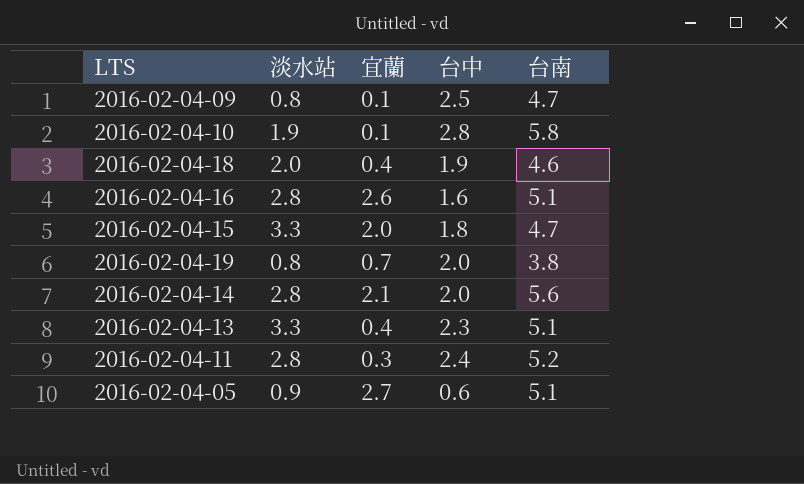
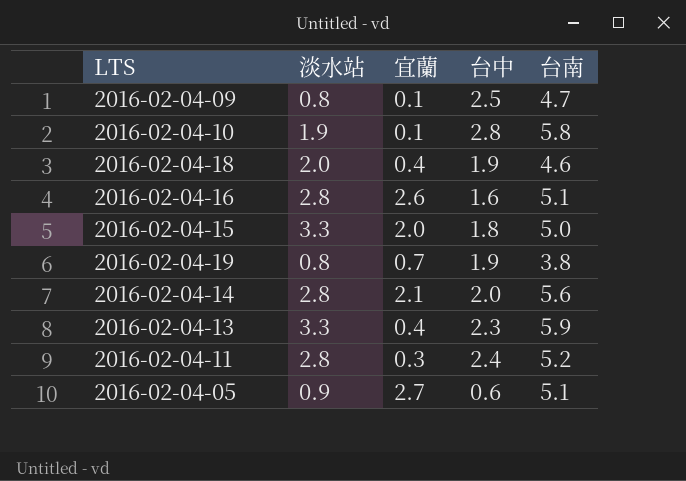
2016-02-04-15 | 台南: 4.7 -> 5.0
2016-02-04-19 | 台中: 2.0 -> 1.9
2016-02-04-13 | 台南: 5.1 -> 5.9

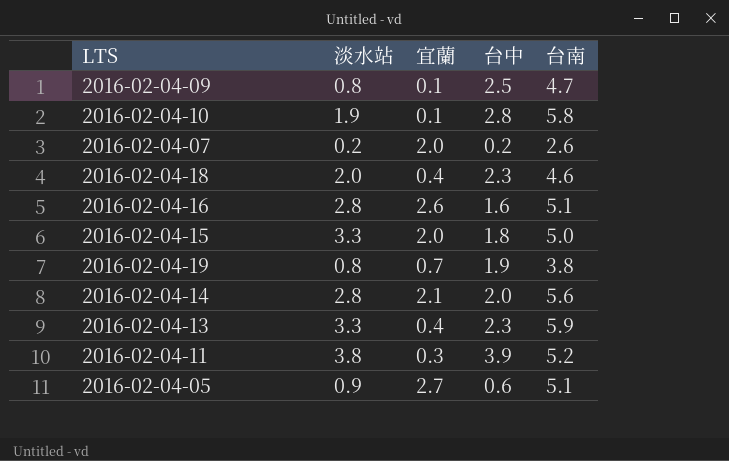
row 2016-02-04-07: none -> 0.2 | 2.0 | 0.2 | 2.6
2016-02-04-18 | 台中: 1.9 -> 2.3
2016-02-04-11 | 淡水站: 2.8 -> 3.8
2016-02-04-11 | 台中: 2.4 -> 3.9

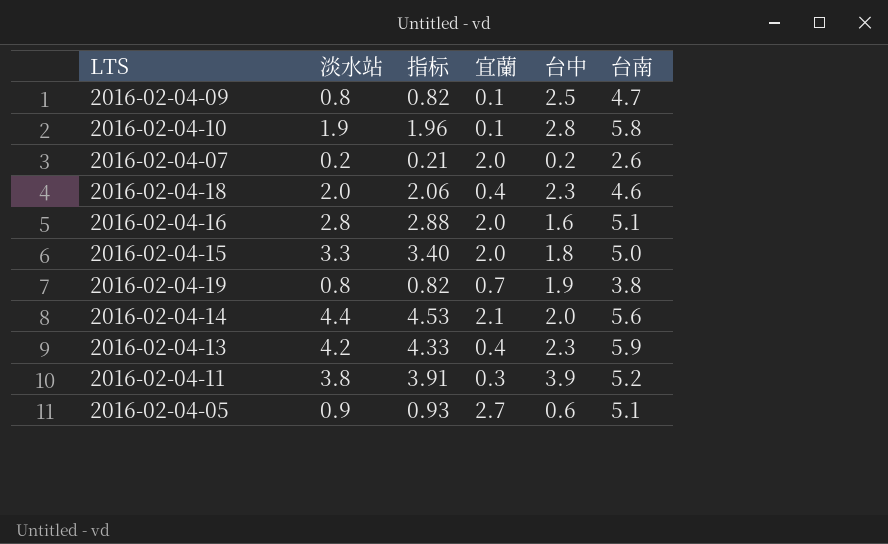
column 指标 | formula: none -> [淡水站] * 1.03
2016-02-04-16 | 宜蘭: 2.6 -> 2.0
2016-02-04-14 | 淡水站: 2.8 -> 4.4
2016-02-04-13 | 淡水站: 3.3 -> 4.2

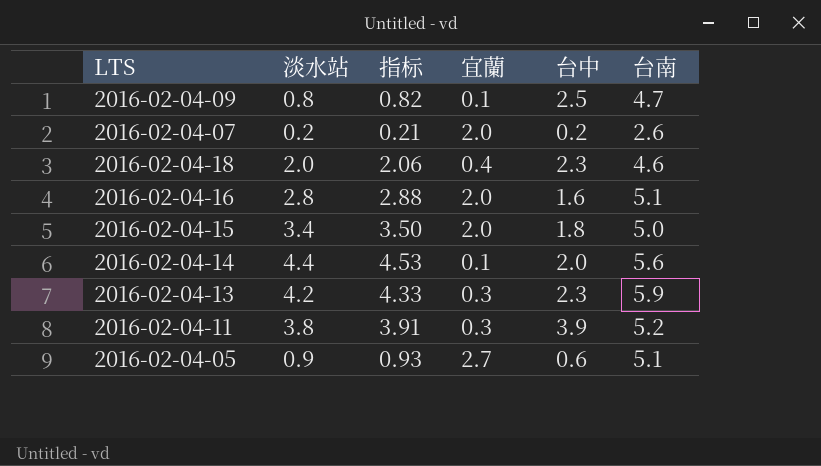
row 2016-02-04-10: 1.9 | 1.96 | 0.1 | 2.8 | 5.8 -> none
row 2016-02-04-19: 0.8 | 0.82 | 0.7 | 1.9 | 3.8 -> none
2016-02-04-15 | 淡水站: 3.3 -> 3.4
2016-02-04-15 | 指标: 3.40 -> 3.50
2016-02-04-14 | 宜蘭: 2.1 -> 0.1
2016-02-04-13 | 宜蘭: 0.4 -> 0.3

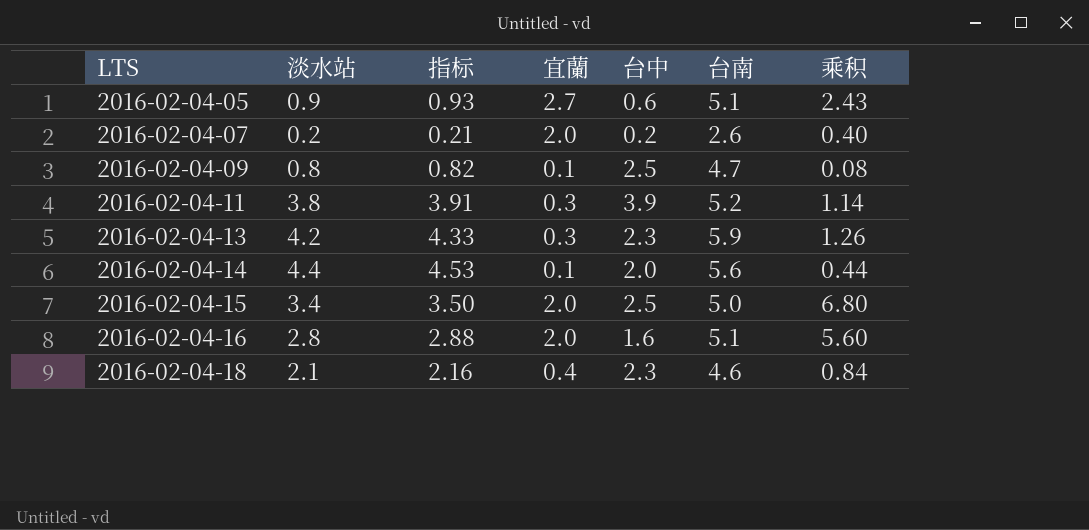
row order: none -> LTS ascending
column 乘积 | formula: none -> [淡水站] * [宜蘭]
2016-02-04-15 | 台中: 1.8 -> 2.5
2016-02-04-18 | 淡水站: 2.0 -> 2.1
2016-02-04-18 | 指标: 2.06 -> 2.16

